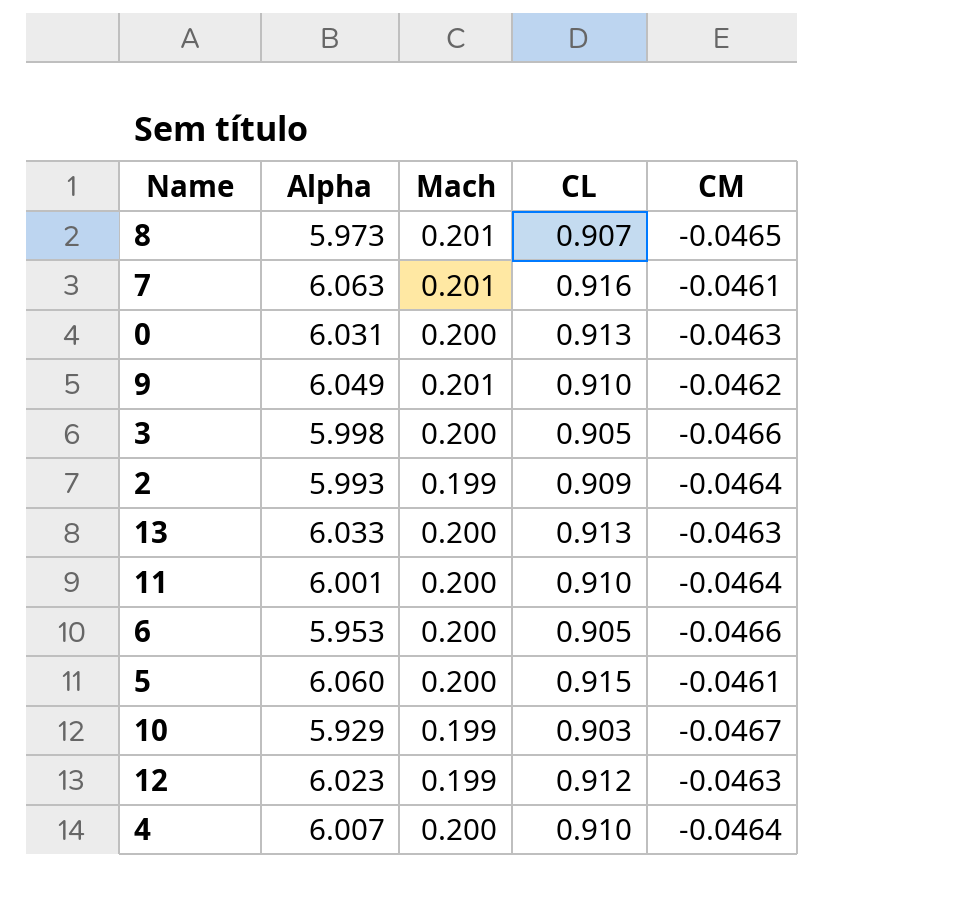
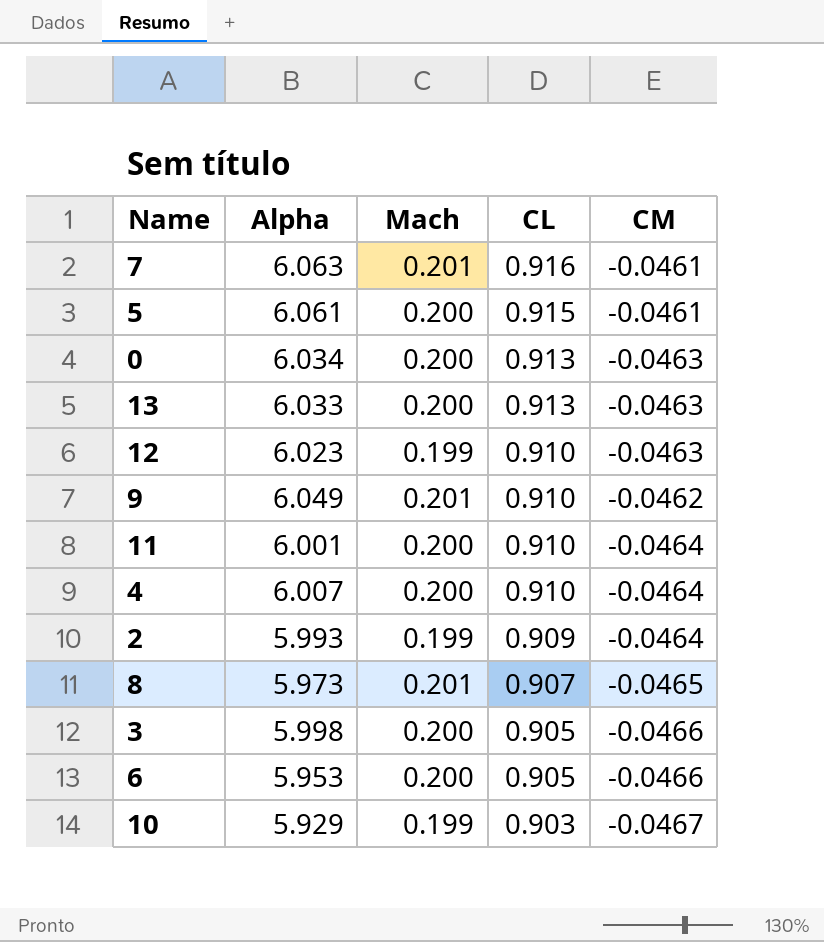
row order: none -> CL descending
5 | Alpha: 6.060 -> 6.061
0 | Alpha: 6.031 -> 6.034
12 | CL: 0.912 -> 0.910

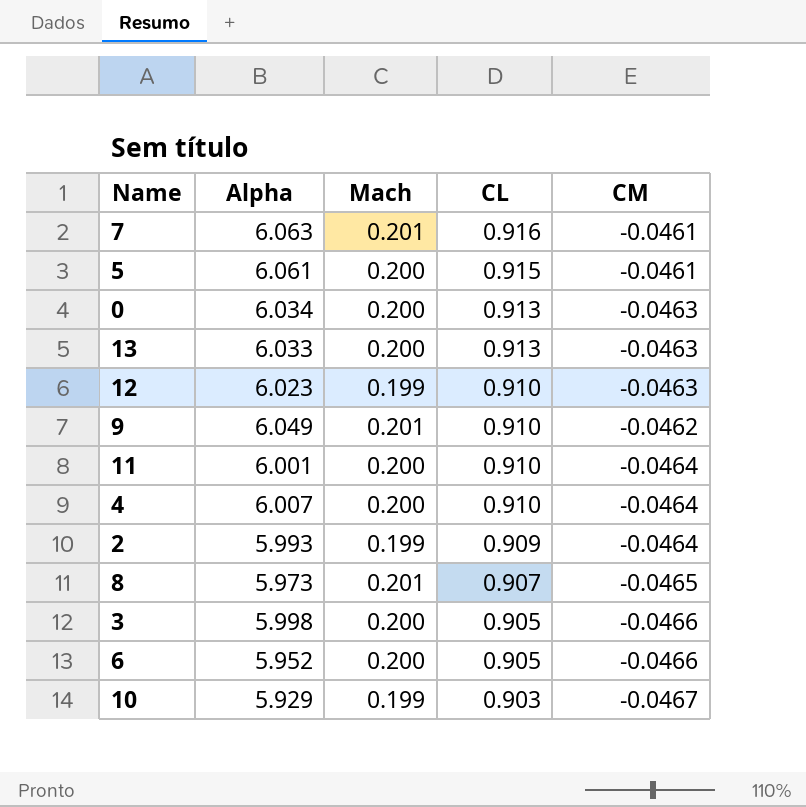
6 | Alpha: 5.953 -> 5.952

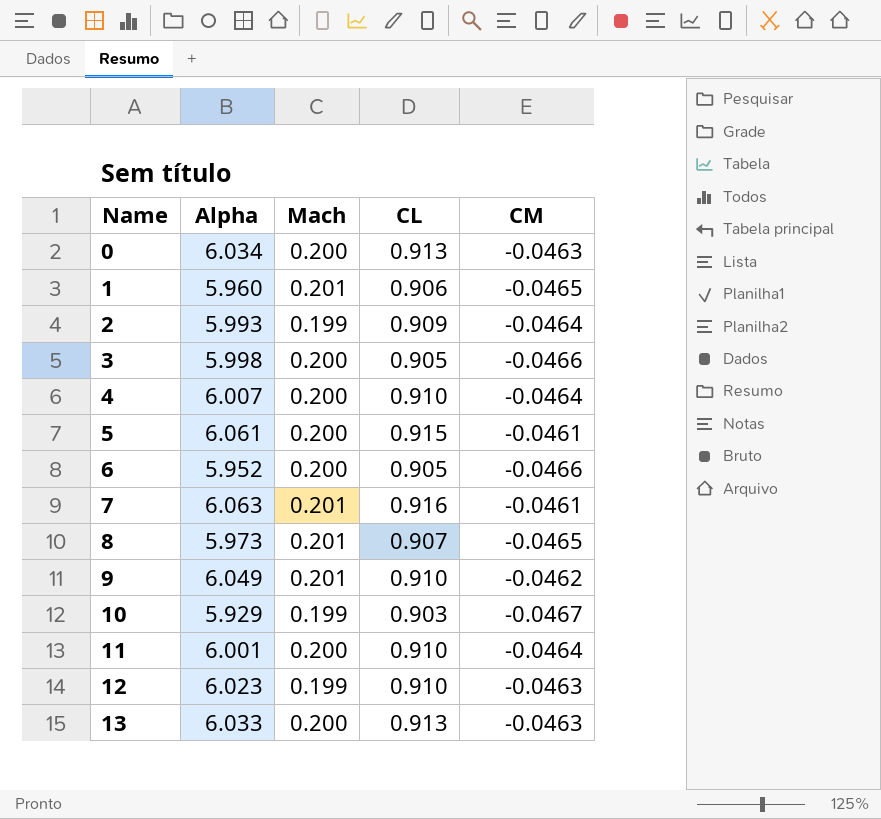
row order: CL descending -> Name ascending
row 1: none -> 5.960 | 0.201 | 0.906 | -0.0465

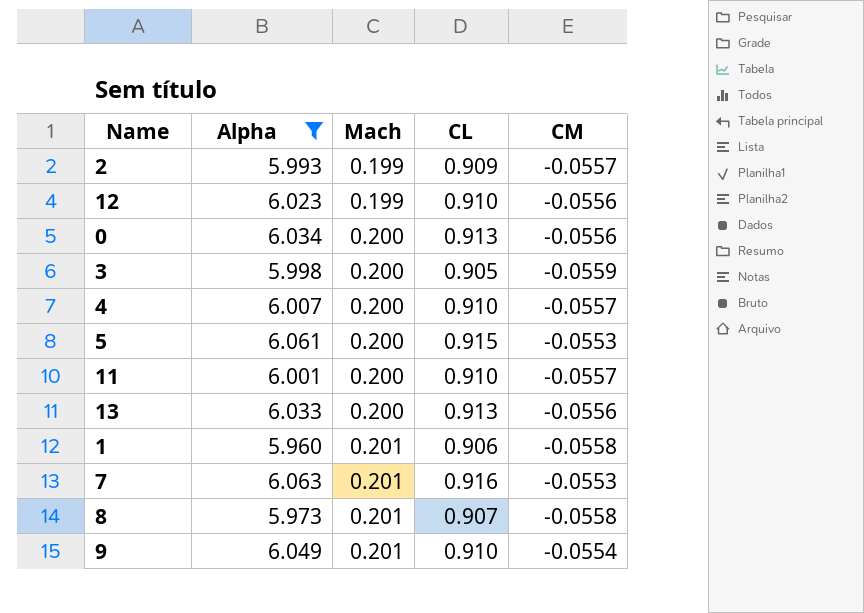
filter: none -> Alpha >= 5.960
row order: Name ascending -> Mach ascending
2 | CM: -0.0464 -> -0.0557
12 | CM: -0.0463 -> -0.0556
0 | CM: -0.0463 -> -0.0556
3 | CM: -0.0466 -> -0.0559
4 | CM: -0.0464 -> -0.0557
5 | CM: -0.0461 -> -0.0553
11 | CM: -0.0464 -> -0.0557
13 | CM: -0.0463 -> -0.0556
1 | CM: -0.0465 -> -0.0558
7 | CM: -0.0461 -> -0.0553
8 | CM: -0.0465 -> -0.0558
9 | CM: -0.0462 -> -0.0554

